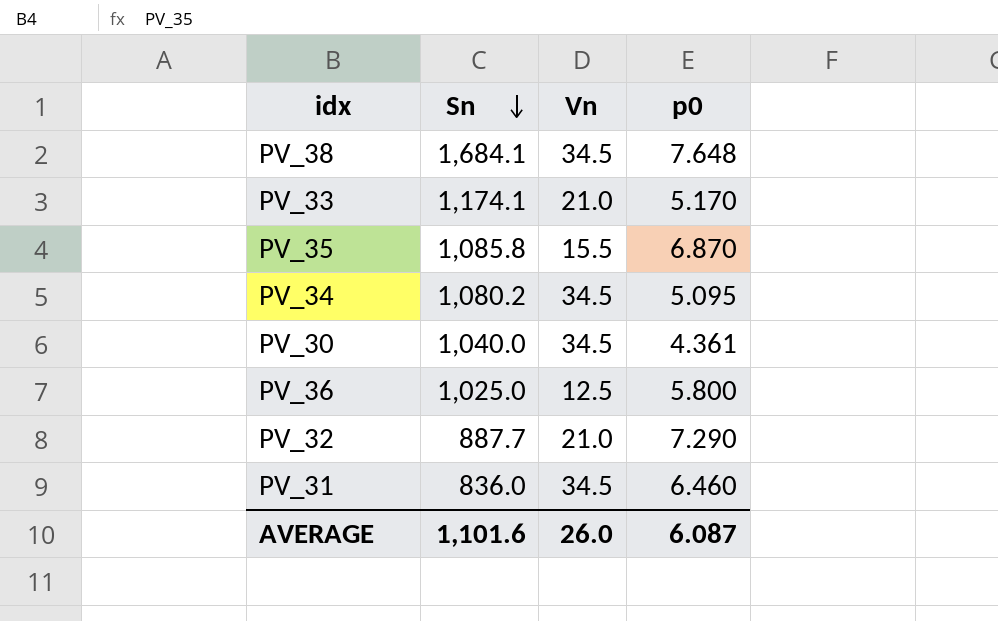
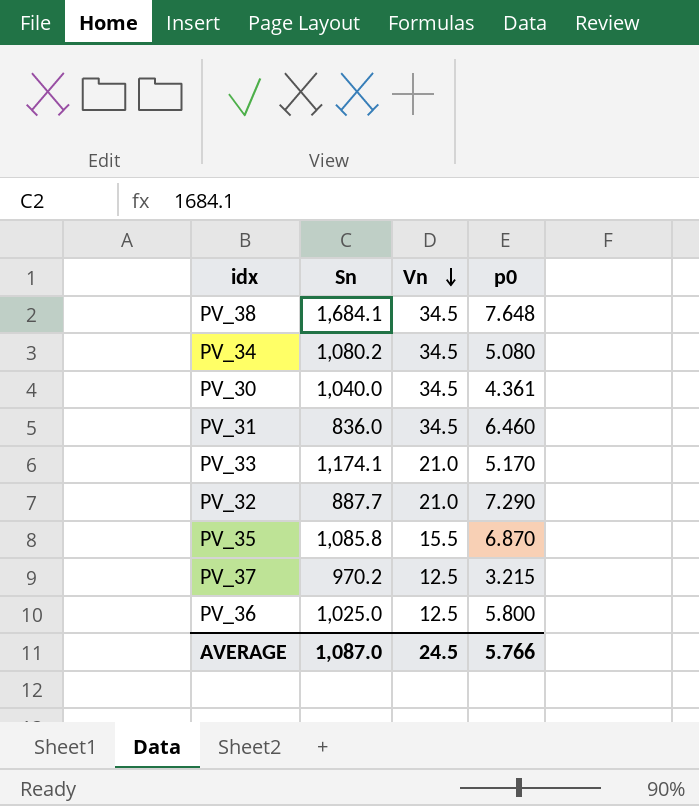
row order: Sn descending -> Vn descending
PV_34 | p0: 5.095 -> 5.080
row PV_37: none -> 970.2 | 12.5 | 3.215
AVERAGE | Sn: 1,101.6 -> 1,087.0
AVERAGE | Vn: 26.0 -> 24.5
AVERAGE | p0: 6.087 -> 5.766

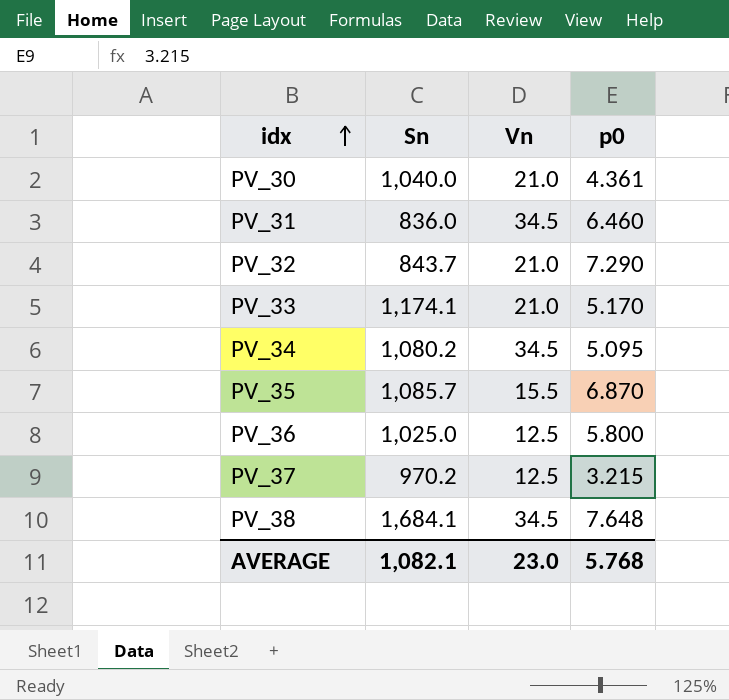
row order: Vn descending -> idx ascending
PV_30 | Vn: 34.5 -> 21.0
PV_32 | Sn: 887.7 -> 843.7
PV_34 | p0: 5.080 -> 5.095
PV_35 | Sn: 1,085.8 -> 1,085.7
AVERAGE | Sn: 1,087.0 -> 1,082.1
AVERAGE | Vn: 24.5 -> 23.0
AVERAGE | p0: 5.766 -> 5.768

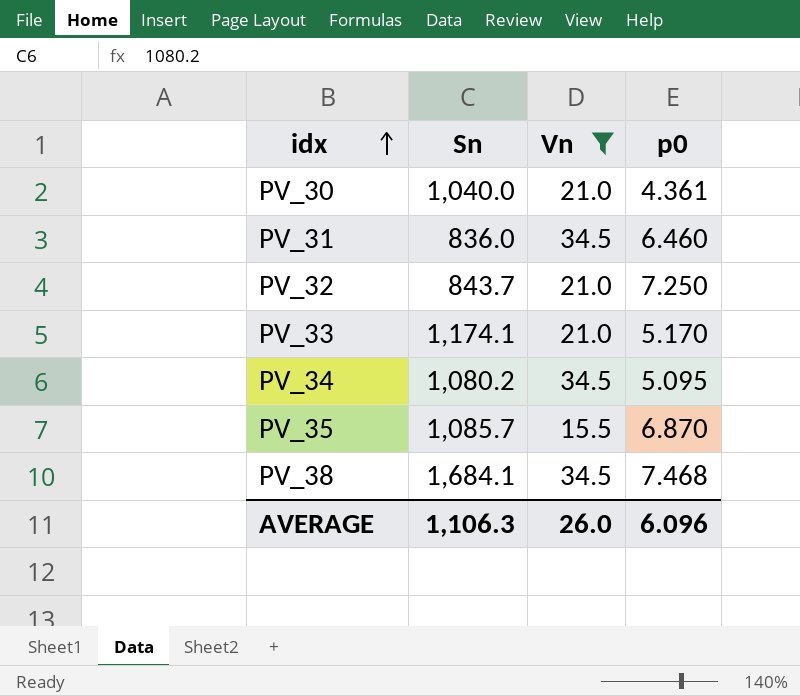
filter: none -> Vn != 12.5
PV_32 | p0: 7.290 -> 7.250
PV_38 | p0: 7.648 -> 7.468
AVERAGE | Sn: 1,082.1 -> 1,106.3
AVERAGE | Vn: 23.0 -> 26.0
AVERAGE | p0: 5.768 -> 6.096

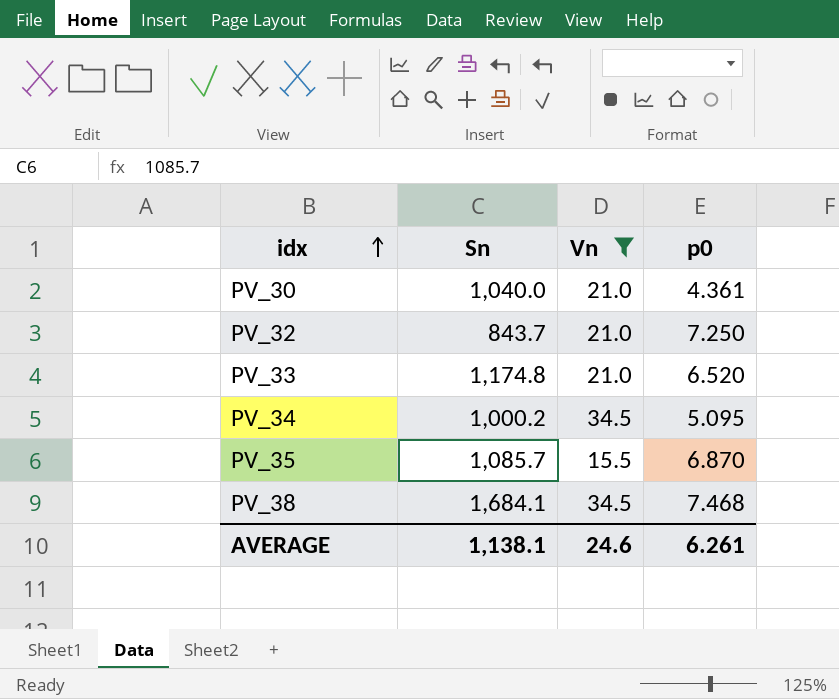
row PV_31: 836.0 | 34.5 | 6.460 -> none
PV_33 | Sn: 1,174.1 -> 1,174.8
PV_33 | p0: 5.170 -> 6.520
PV_34 | Sn: 1,080.2 -> 1,000.2
AVERAGE | Sn: 1,106.3 -> 1,138.1
AVERAGE | Vn: 26.0 -> 24.6
AVERAGE | p0: 6.096 -> 6.261

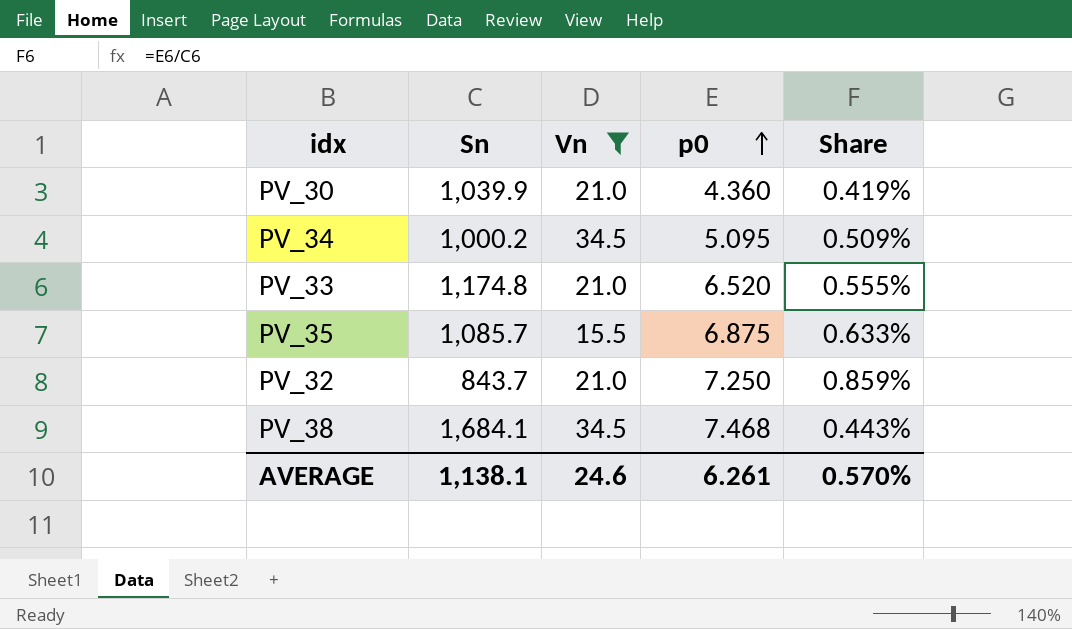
row order: idx ascending -> p0 ascending
column Share | formula: none -> [p0] / [Sn]
PV_30 | Sn: 1,040.0 -> 1,039.9
PV_30 | p0: 4.361 -> 4.360
PV_35 | p0: 6.870 -> 6.875

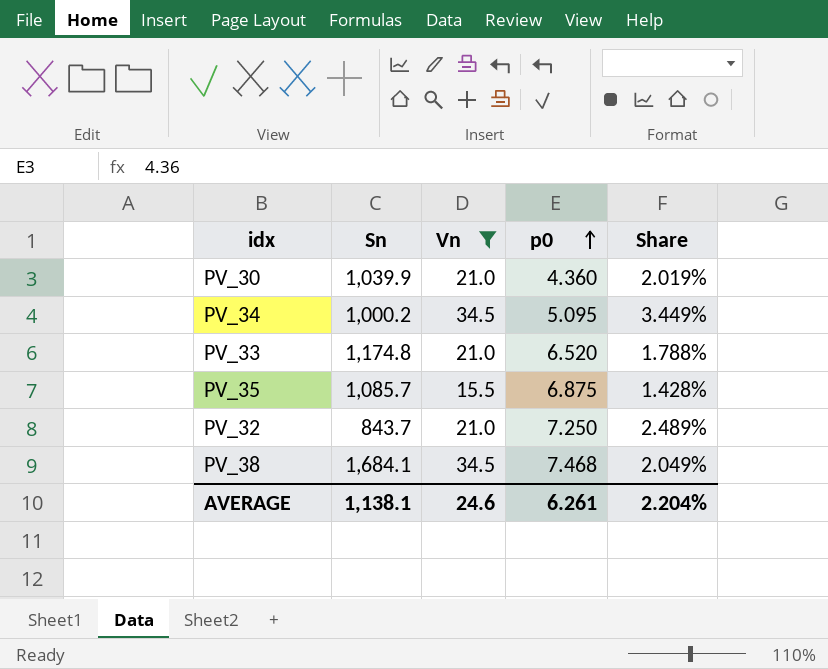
column Share | formula: [p0] / [Sn] -> [Vn] / [Sn]
AVERAGE | Share: 0.570% -> 2.204%

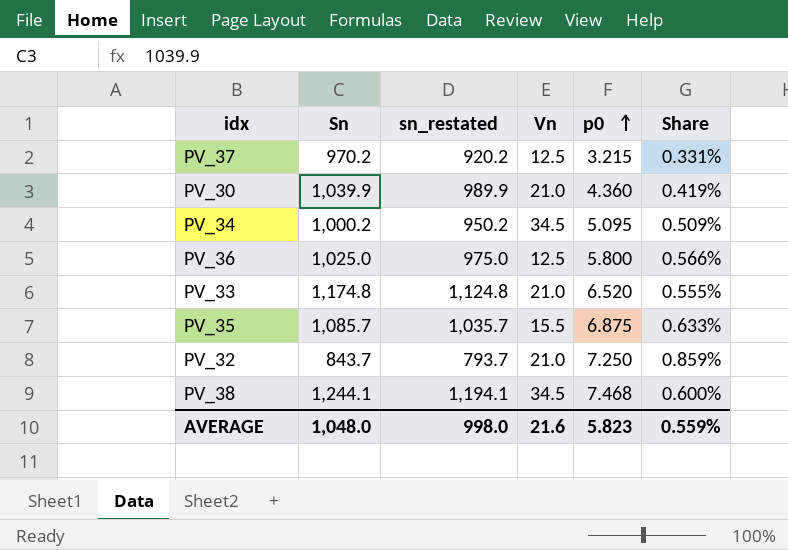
filter: Vn != 12.5 -> none
column sn_restated | formula: none -> [Sn] - 50
column Share | formula: [Vn] / [Sn] -> [p0] / [Sn]
PV_38 | Sn: 1,684.1 -> 1,244.1
AVERAGE | Sn: 1,138.1 -> 1,048.0
AVERAGE | Vn: 24.6 -> 21.6
AVERAGE | p0: 6.261 -> 5.823
AVERAGE | Share: 2.204% -> 0.559%

